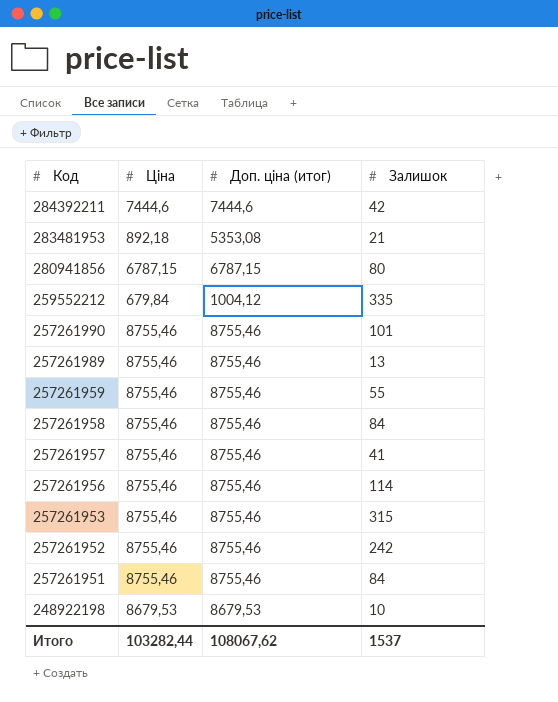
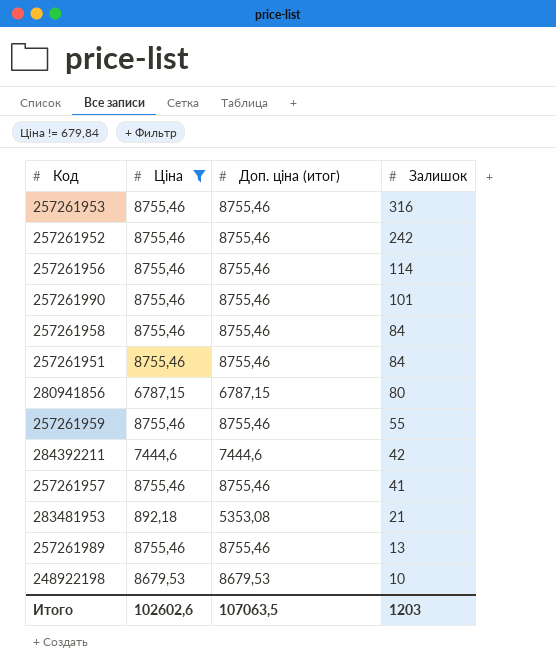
filter: none -> Ціна != 679,84
row order: Код descending -> Залишок descending
257261953 | Залишок: 315 -> 316
Итого | Ціна: 103282,44 -> 102602,6
Итого | Доп. ціна (итог): 108067,62 -> 107063,5
Итого | Залишок: 1537 -> 1203

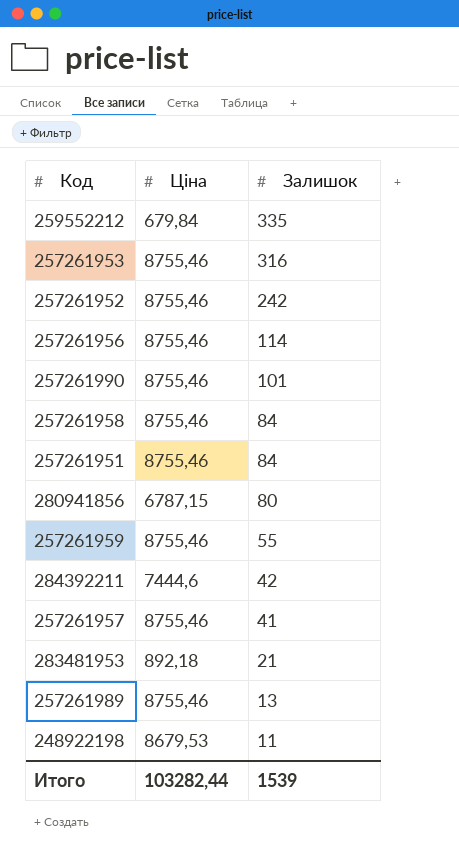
filter: Ціна != 679,84 -> none
column Доп. ціна (итог) | position: 3 -> none
248922198 | Залишок: 10 -> 11
Итого | Ціна: 102602,6 -> 103282,44
Итого | Залишок: 1203 -> 1539

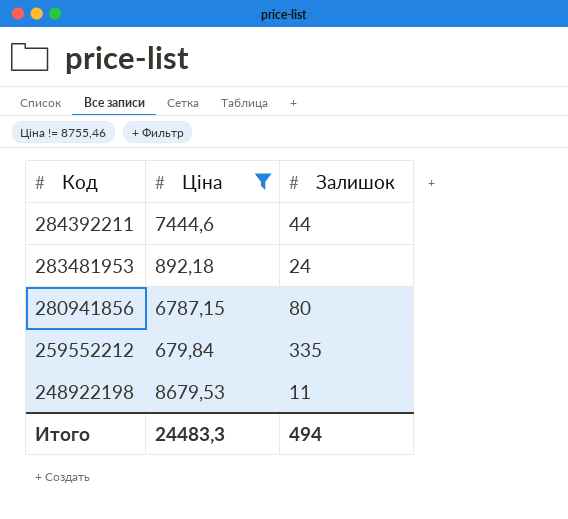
filter: none -> Ціна != 8755,46
row order: Залишок descending -> Код descending
284392211 | Залишок: 42 -> 44
283481953 | Залишок: 21 -> 24
Итого | Ціна: 103282,44 -> 24483,3
Итого | Залишок: 1539 -> 494

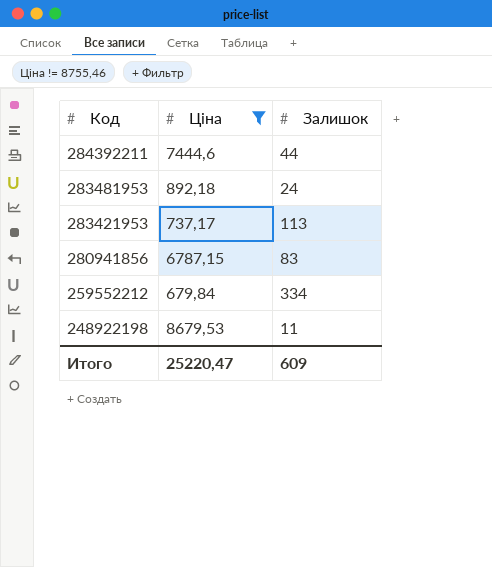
row 283421953: none -> 737,17 | 113
280941856 | Залишок: 80 -> 83
259552212 | Залишок: 335 -> 334
Итого | Ціна: 24483,3 -> 25220,47
Итого | Залишок: 494 -> 609

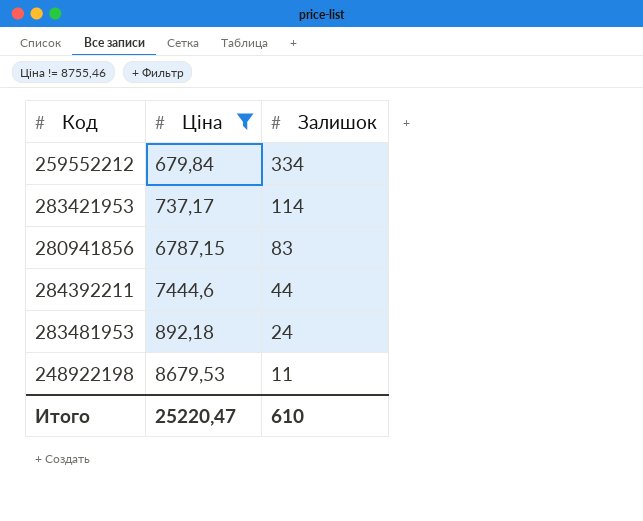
row order: Код descending -> Залишок descending
283421953 | Залишок: 113 -> 114
Итого | Залишок: 609 -> 610

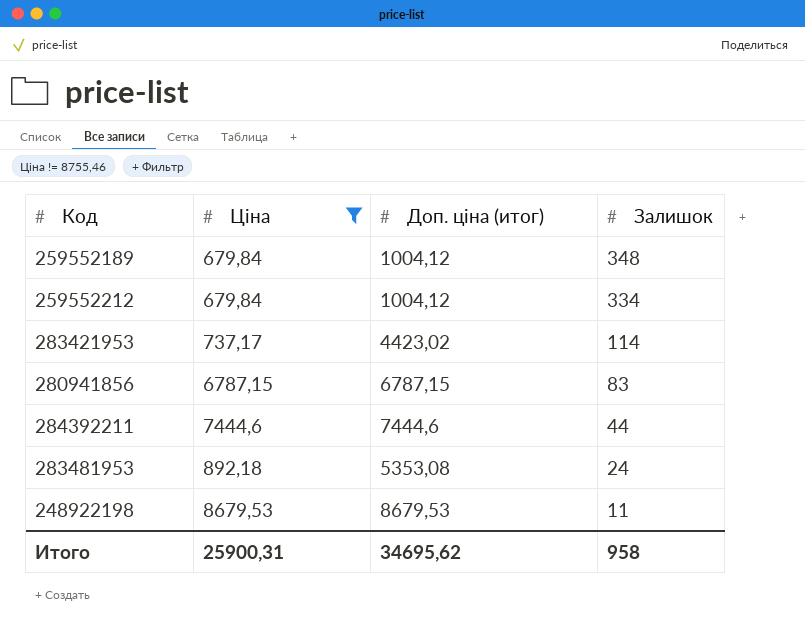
column Доп. ціна (итог) | position: none -> 3
row 259552189: none -> 679,84 | 1004,12 | 348
Итого | Ціна: 25220,47 -> 25900,31
Итого | Залишок: 610 -> 958

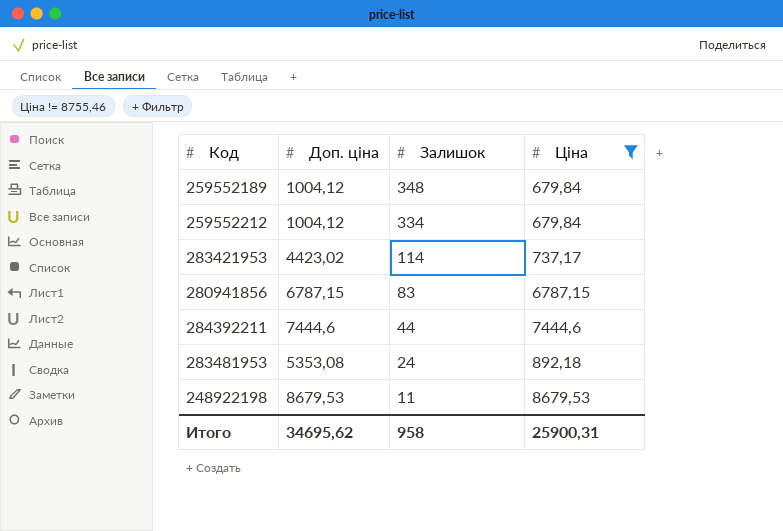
column name: Доп. ціна (итог) -> Доп. ціна
column Ціна | position: 2 -> 4

